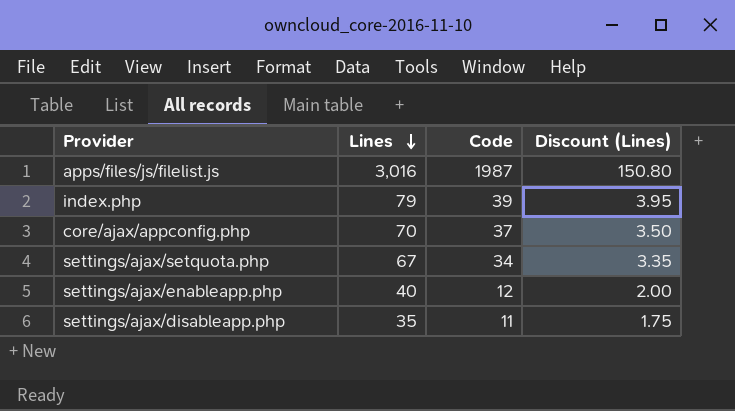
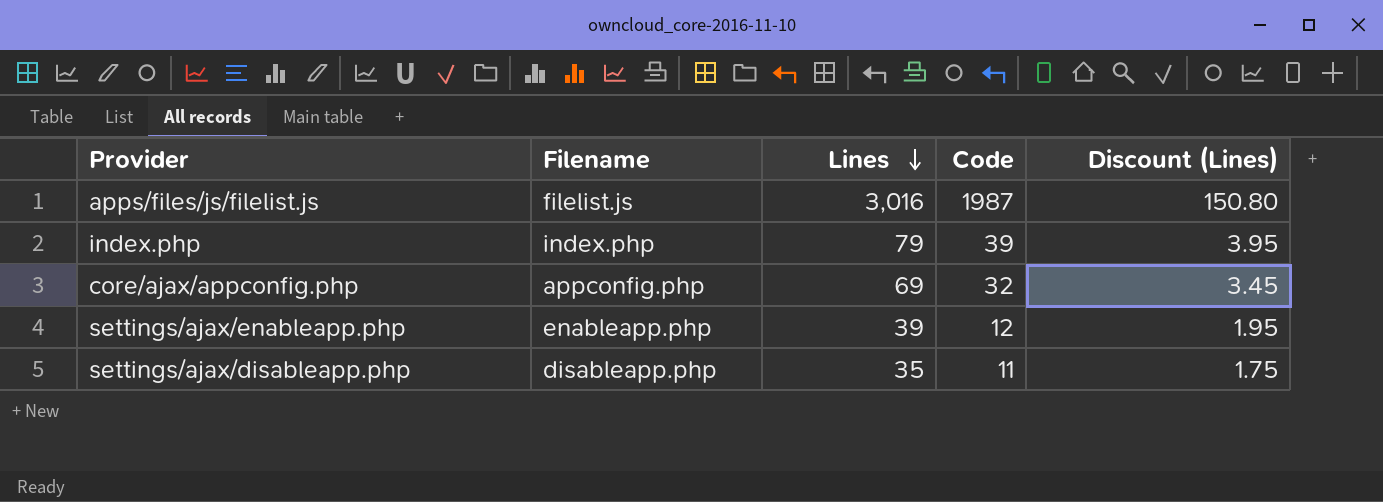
column Filename | position: none -> 2
row settings/ajax/setquota.php: 67 | 34 | 3.35 -> none
core/ajax/appconfig.php | Lines: 70 -> 69
core/ajax/appconfig.php | Code: 37 -> 32
core/ajax/appconfig.php | Discount (Lines): 3.50 -> 3.45
settings/ajax/enableapp.php | Lines: 40 -> 39
settings/ajax/enableapp.php | Discount (Lines): 2.00 -> 1.95

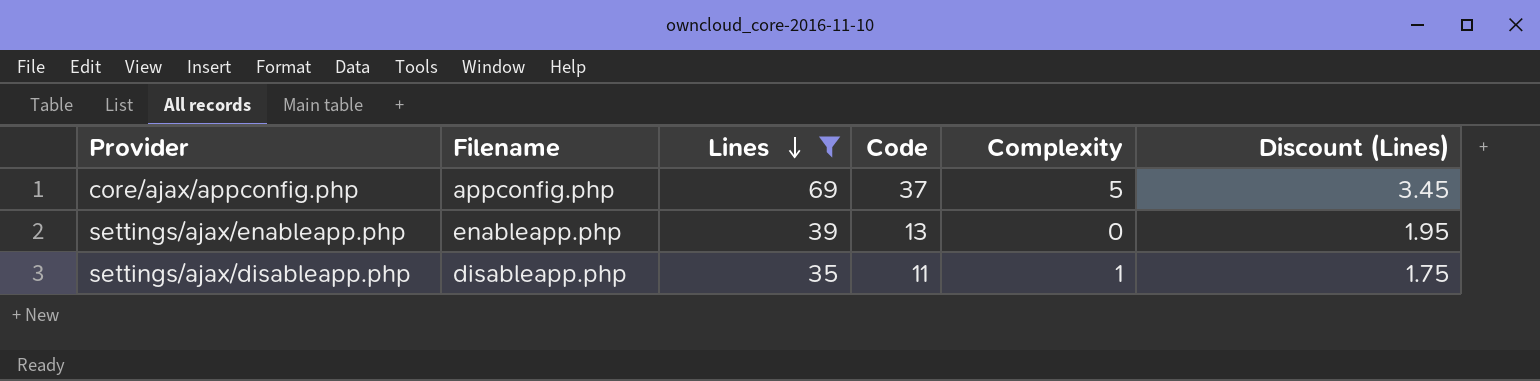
filter: none -> Lines <= 69
column Complexity | position: none -> 5
core/ajax/appconfig.php | Code: 32 -> 37
settings/ajax/enableapp.php | Code: 12 -> 13

